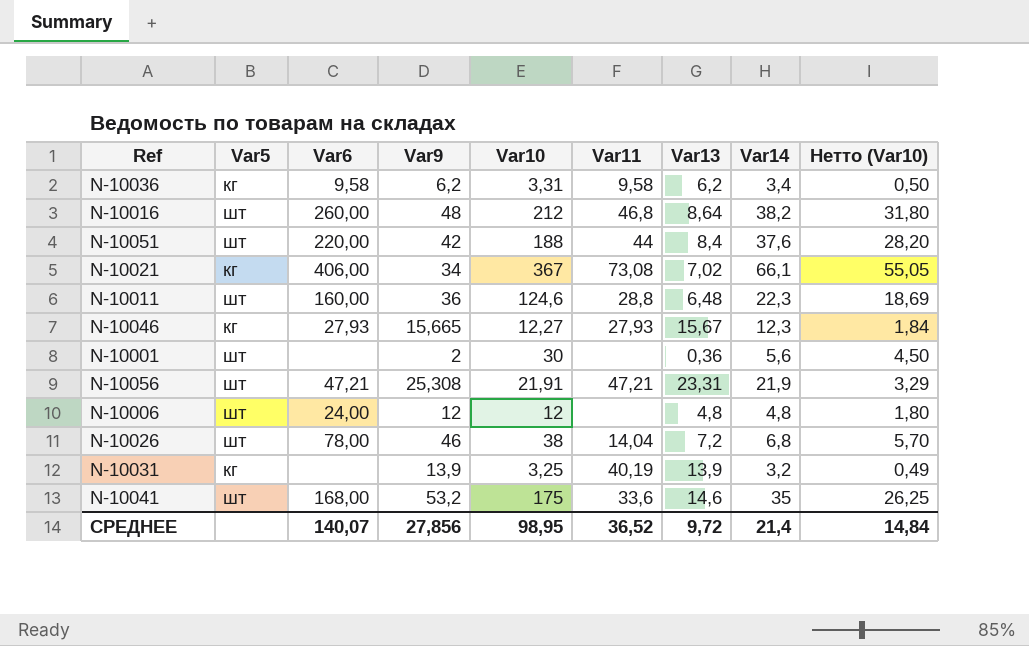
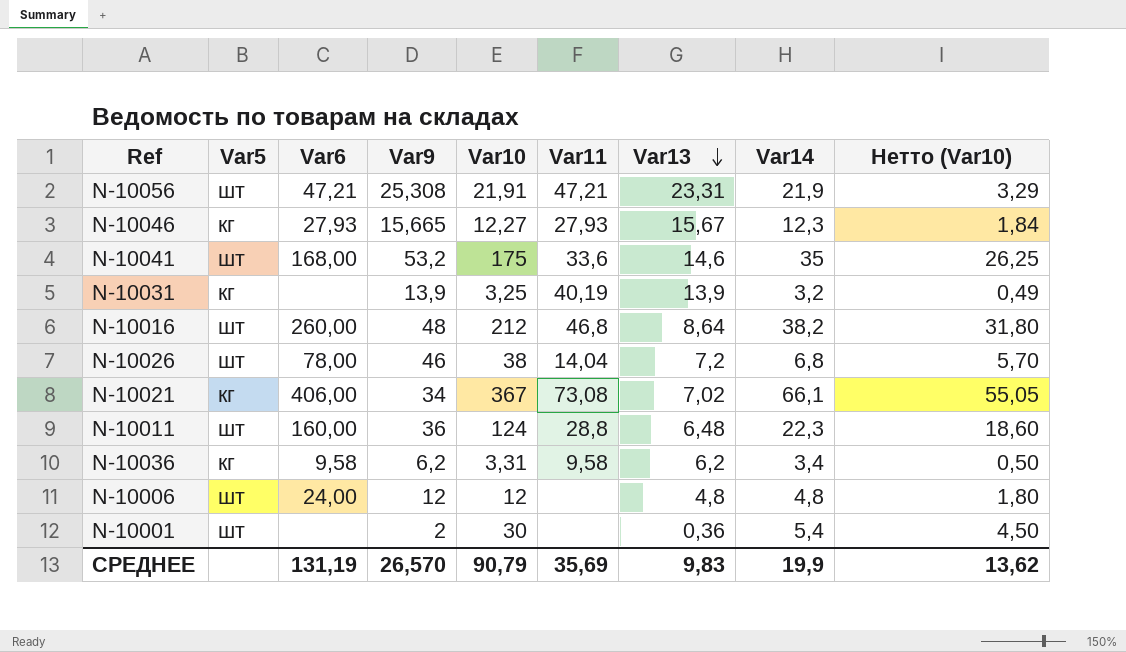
row order: none -> Var13 descending
row N-10051: шт | 220,00 | 42 | 188 | 44 | 8,4 | 37,6 | 28,20 -> none
N-10011 | Var10: 124,6 -> 124
N-10011 | Нетто (Var10): 18,69 -> 18,60
N-10001 | Var14: 5,6 -> 5,4
СРЕДНЕЕ | Var6: 140,07 -> 131,19
СРЕДНЕЕ | Var9: 27,856 -> 26,570
СРЕДНЕЕ | Var10: 98,95 -> 90,79
СРЕДНЕЕ | Var11: 36,52 -> 35,69
СРЕДНЕЕ | Var13: 9,72 -> 9,83
СРЕДНЕЕ | Var14: 21,4 -> 19,9
СРЕДНЕЕ | Нетто (Var10): 14,84 -> 13,62

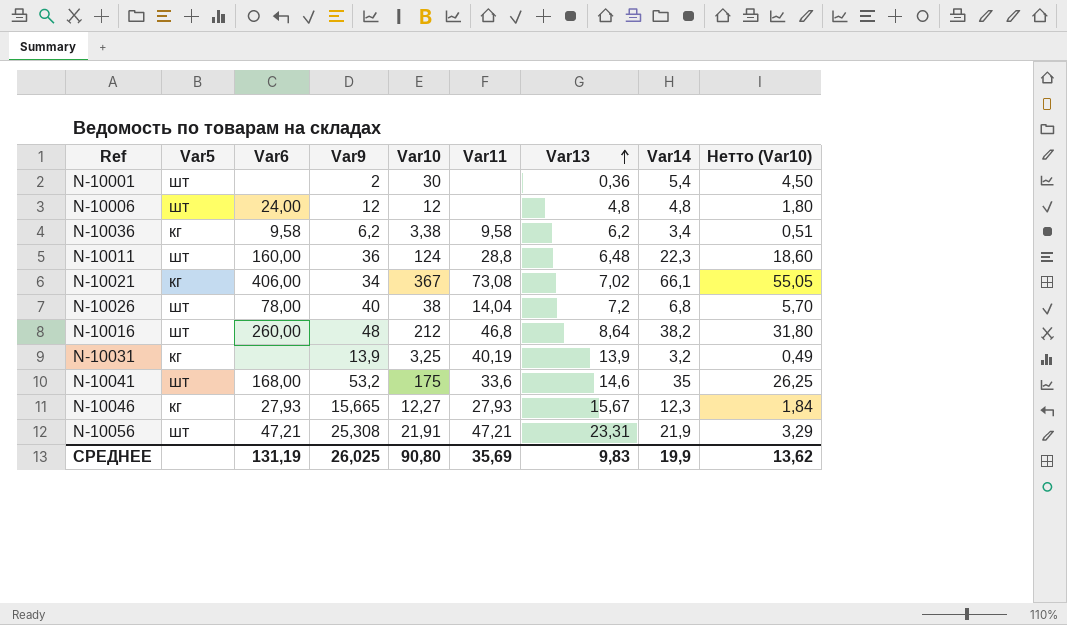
row order: Var13 descending -> Var13 ascending
N-10036 | Var10: 3,31 -> 3,38
N-10036 | Нетто (Var10): 0,50 -> 0,51
N-10026 | Var9: 46 -> 40
СРЕДНЕЕ | Var9: 26,570 -> 26,025
СРЕДНЕЕ | Var10: 90,79 -> 90,80

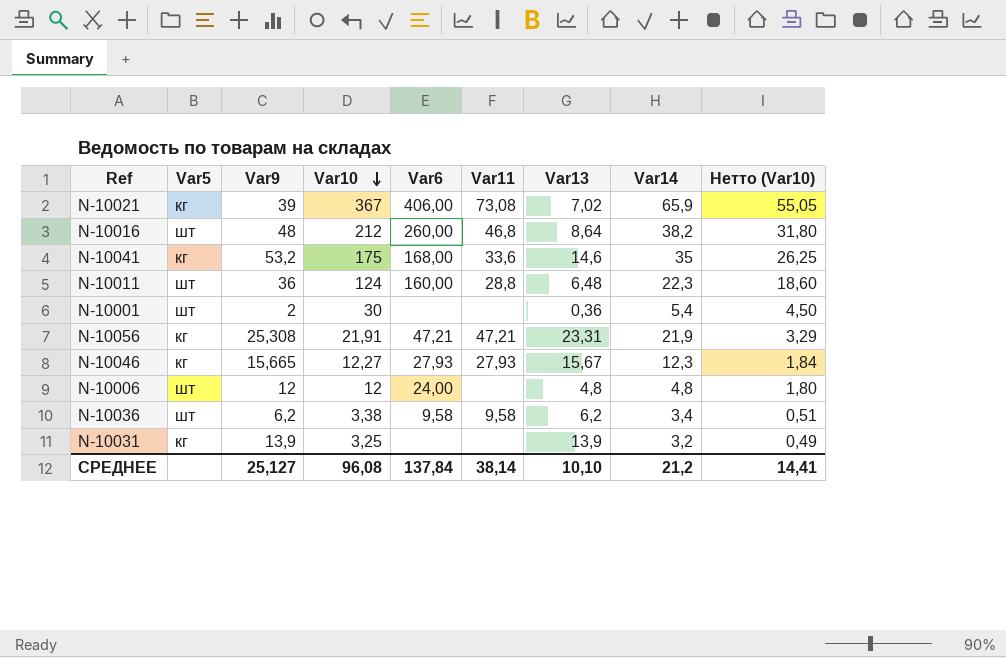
row order: Var13 ascending -> Var10 descending
column Var6 | position: 3 -> 5
row N-10026: шт | 78,00 | 40 | 38 | 14,04 | 7,2 | 6,8 | 5,70 -> none
N-10021 | Var9: 34 -> 39
N-10021 | Var14: 66,1 -> 65,9
N-10041 | Var5: шт -> кг
N-10056 | Var5: шт -> кг
N-10036 | Var5: кг -> шт
N-10031 | Var11: 40,19 -> none
СРЕДНЕЕ | Var9: 26,025 -> 25,127
СРЕДНЕЕ | Var10: 90,80 -> 96,08
СРЕДНЕЕ | Var6: 131,19 -> 137,84
СРЕДНЕЕ | Var11: 35,69 -> 38,14
СРЕДНЕЕ | Var13: 9,83 -> 10,10
СРЕДНЕЕ | Var14: 19,9 -> 21,2
СРЕДНЕЕ | Нетто (Var10): 13,62 -> 14,41

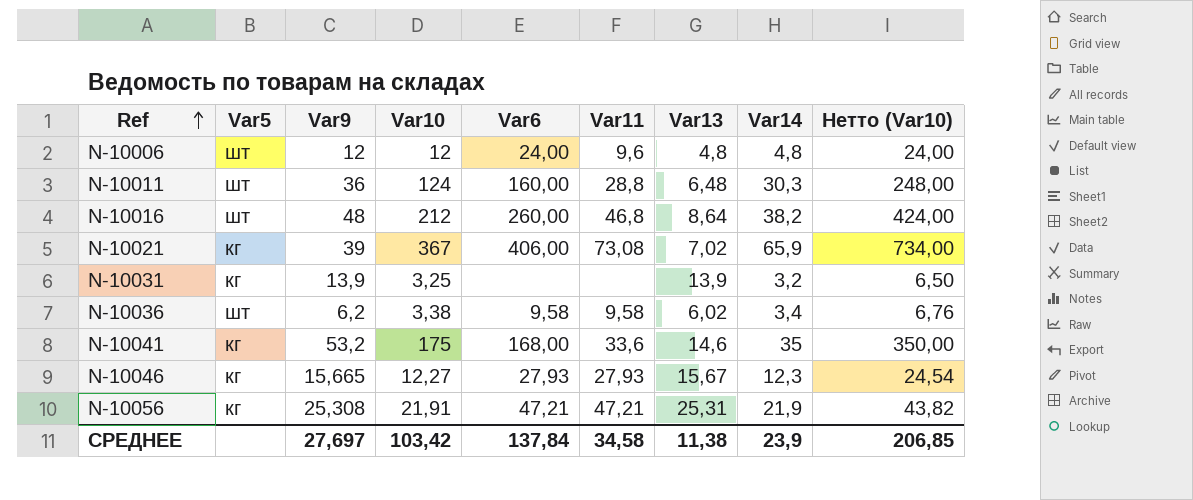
row order: Var10 descending -> Ref ascending
column Нетто (Var10) | formula: [Var10] * 0,15 -> [Var10] * 2
row N-10001: шт | 2 | 30 | none | none | 0,36 | 5,4 | 4,50 -> none
N-10006 | Var11: none -> 9,6
N-10011 | Var14: 22,3 -> 30,3
N-10036 | Var13: 6,2 -> 6,02
N-10056 | Var13: 23,31 -> 25,31
СРЕДНЕЕ | Var9: 25,127 -> 27,697
СРЕДНЕЕ | Var10: 96,08 -> 103,42
СРЕДНЕЕ | Var11: 38,14 -> 34,58
СРЕДНЕЕ | Var13: 10,10 -> 11,38
СРЕДНЕЕ | Var14: 21,2 -> 23,9
СРЕДНЕЕ | Нетто (Var10): 14,41 -> 206,85

